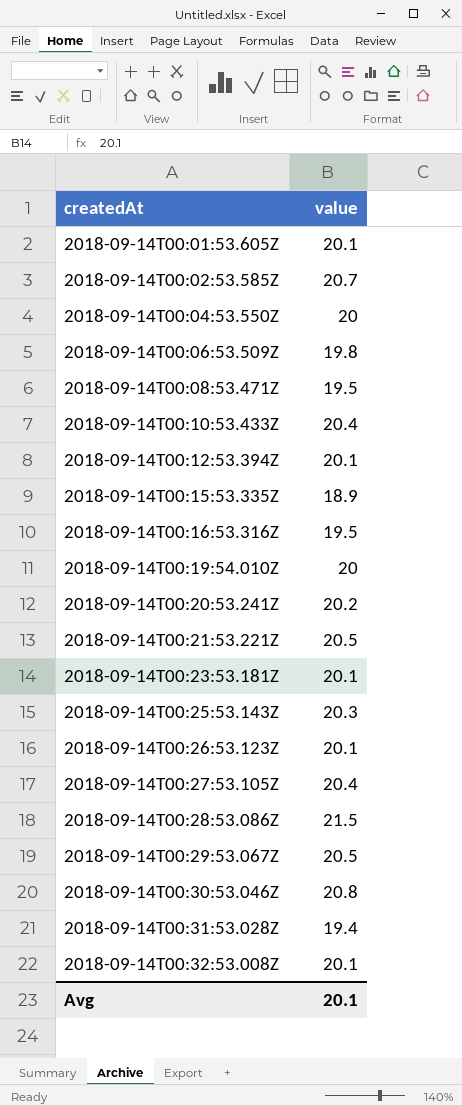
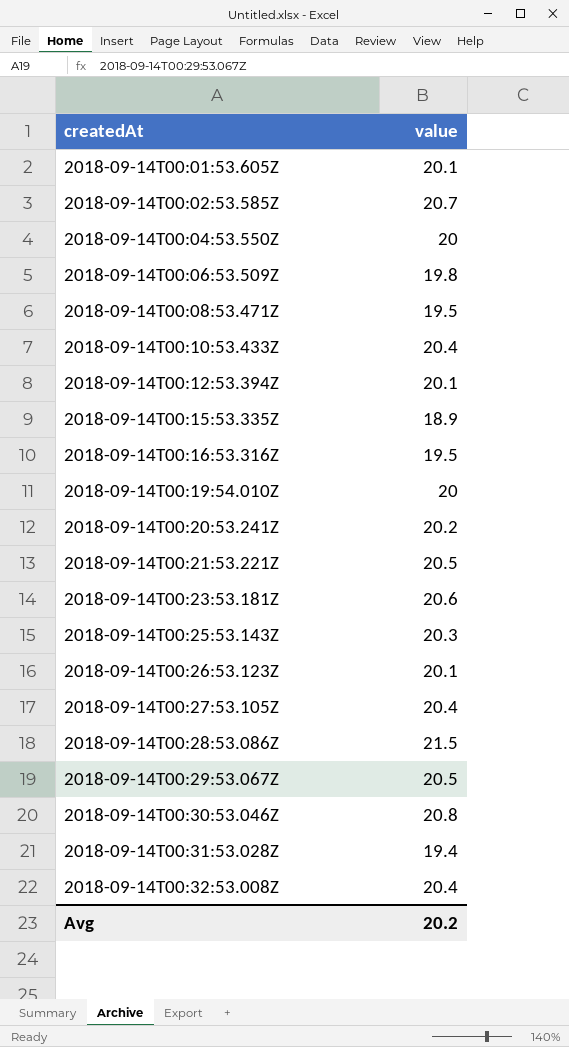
2018-09-14T00:23:53.181Z | value: 20.1 -> 20.6
2018-09-14T00:32:53.008Z | value: 20.1 -> 20.4
Avg | value: 20.1 -> 20.2

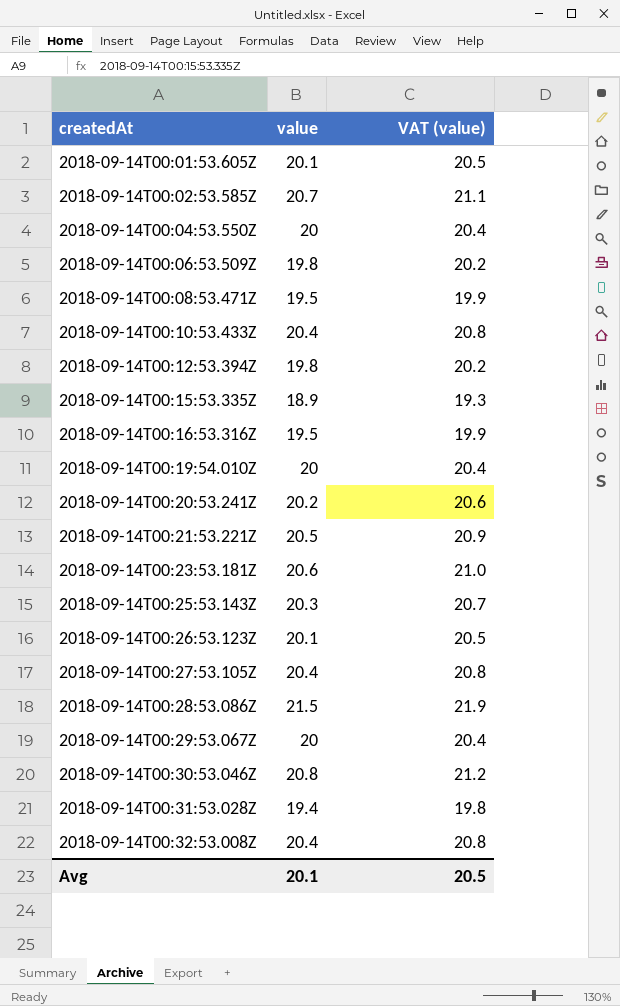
column VAT (value) | formula: none -> [value] * 1.02
2018-09-14T00:12:53.394Z | value: 20.1 -> 19.8
2018-09-14T00:29:53.067Z | value: 20.5 -> 20
Avg | value: 20.2 -> 20.1

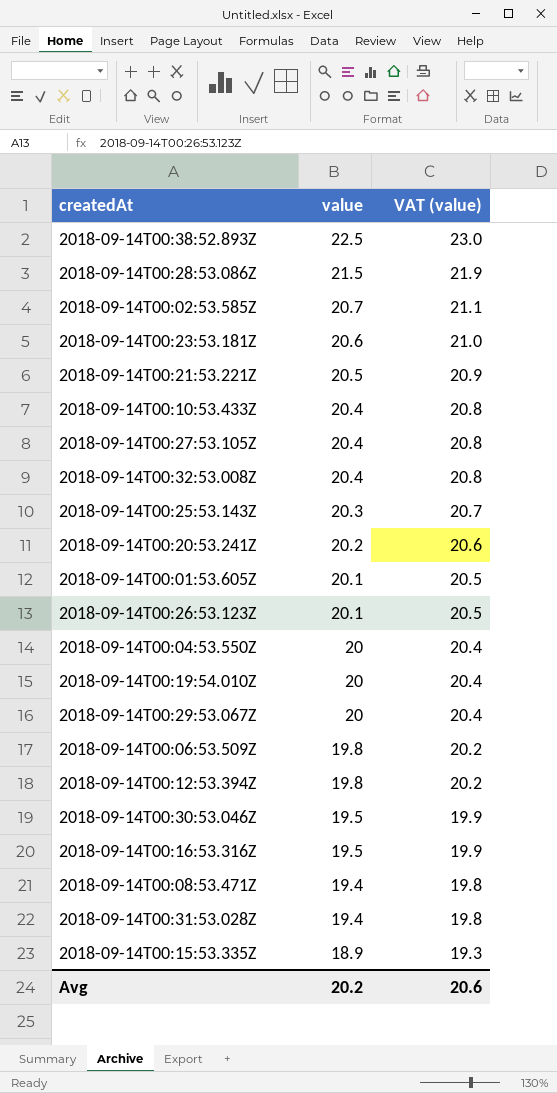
row order: createdAt ascending -> value descending
row 2018-09-14T00:38:52.893Z: none -> 22.5 | 23.0
2018-09-14T00:30:53.046Z | value: 20.8 -> 19.5
2018-09-14T00:30:53.046Z | VAT (value): 21.2 -> 19.9
2018-09-14T00:08:53.471Z | value: 19.5 -> 19.4
2018-09-14T00:08:53.471Z | VAT (value): 19.9 -> 19.8
Avg | value: 20.1 -> 20.2
Avg | VAT (value): 20.5 -> 20.6

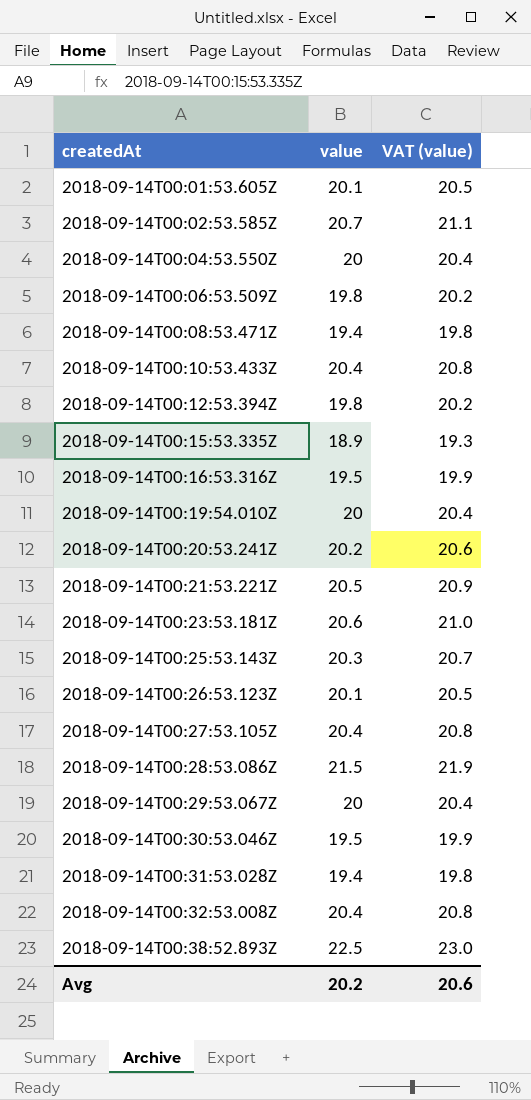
row order: value descending -> createdAt ascending

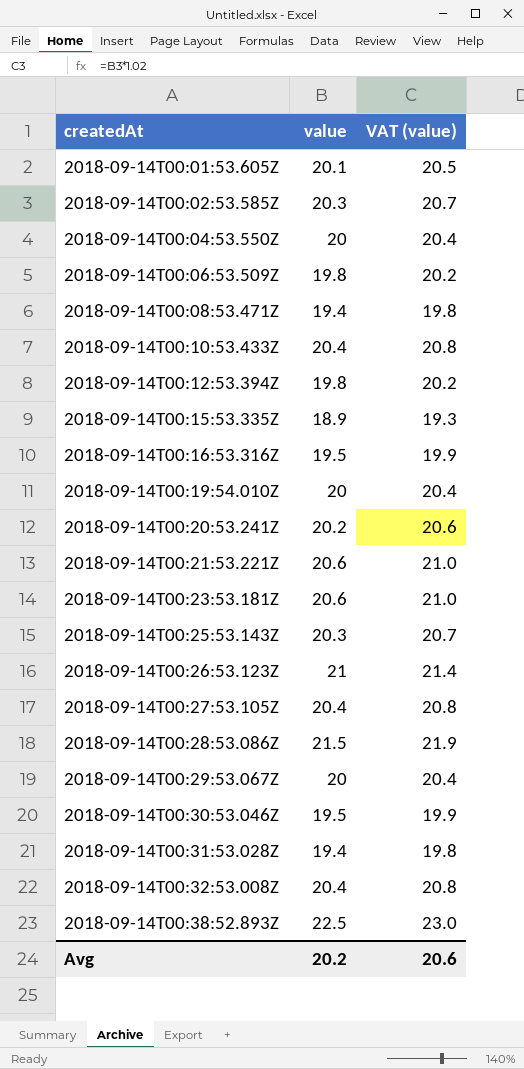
2018-09-14T00:02:53.585Z | value: 20.7 -> 20.3
2018-09-14T00:02:53.585Z | VAT (value): 21.1 -> 20.7
2018-09-14T00:21:53.221Z | value: 20.5 -> 20.6
2018-09-14T00:21:53.221Z | VAT (value): 20.9 -> 21.0
2018-09-14T00:26:53.123Z | value: 20.1 -> 21
2018-09-14T00:26:53.123Z | VAT (value): 20.5 -> 21.4

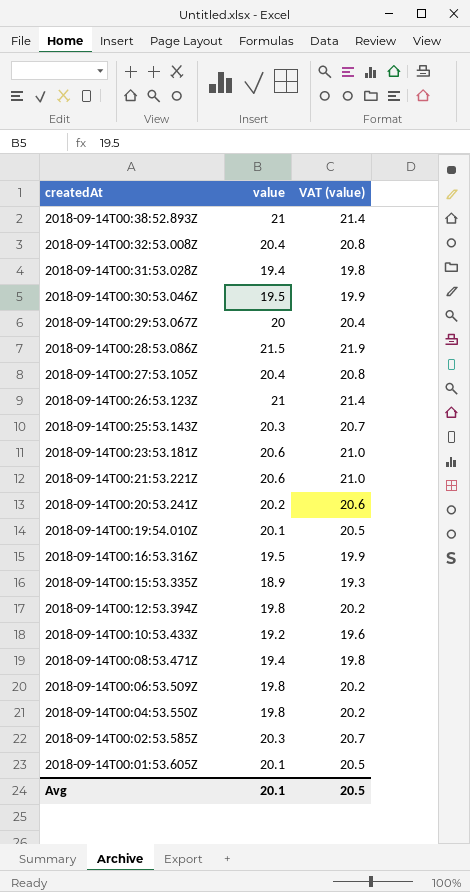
row order: createdAt ascending -> createdAt descending
2018-09-14T00:38:52.893Z | value: 22.5 -> 21
2018-09-14T00:38:52.893Z | VAT (value): 23.0 -> 21.4
2018-09-14T00:19:54.010Z | value: 20 -> 20.1
2018-09-14T00:19:54.010Z | VAT (value): 20.4 -> 20.5
2018-09-14T00:10:53.433Z | value: 20.4 -> 19.2
2018-09-14T00:10:53.433Z | VAT (value): 20.8 -> 19.6
2018-09-14T00:04:53.550Z | value: 20 -> 19.8
2018-09-14T00:04:53.550Z | VAT (value): 20.4 -> 20.2
Avg | value: 20.2 -> 20.1
Avg | VAT (value): 20.6 -> 20.5

